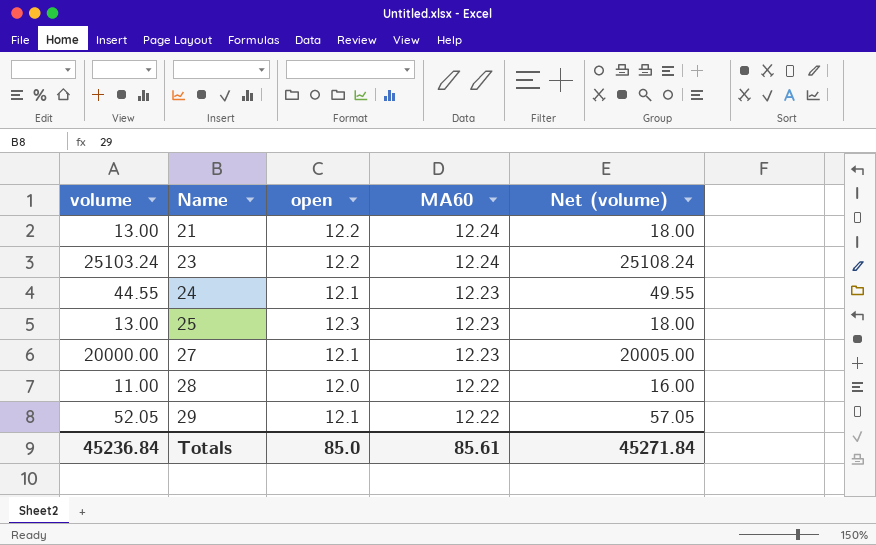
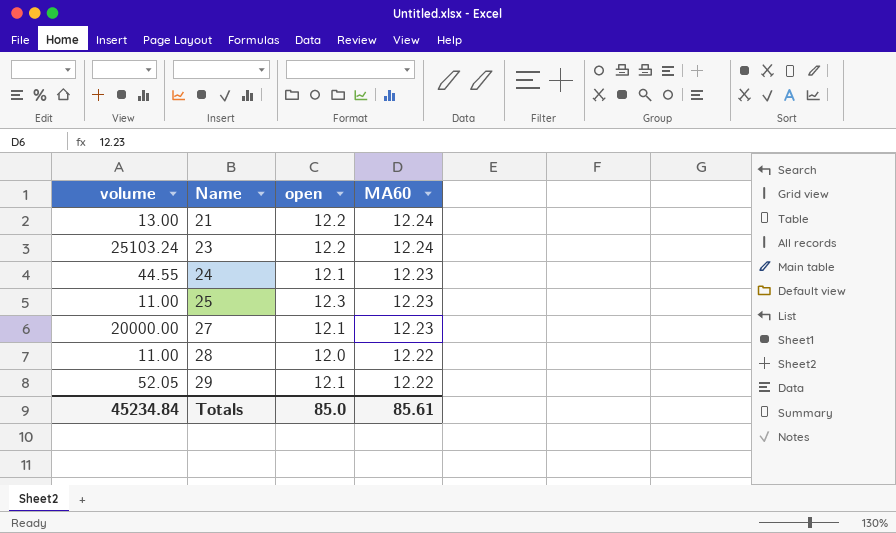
column Net (volume) | formula: [volume] + 5 -> none
25 | volume: 13.00 -> 11.00
Totals | volume: 45236.84 -> 45234.84

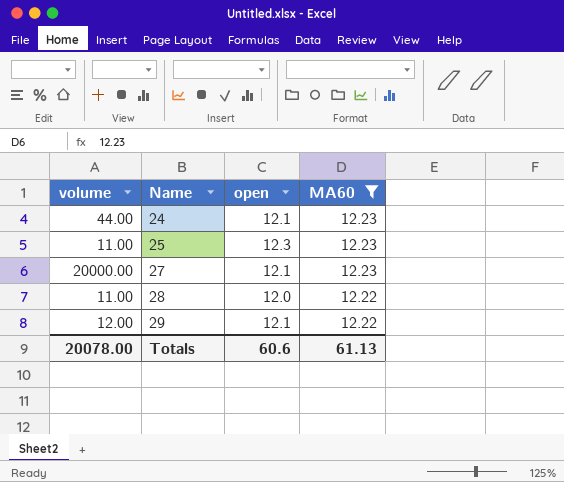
filter: none -> MA60 != 12.24
24 | volume: 44.55 -> 44.00
29 | volume: 52.05 -> 12.00
Totals | volume: 45234.84 -> 20078.00
Totals | open: 85.0 -> 60.6
Totals | MA60: 85.61 -> 61.13

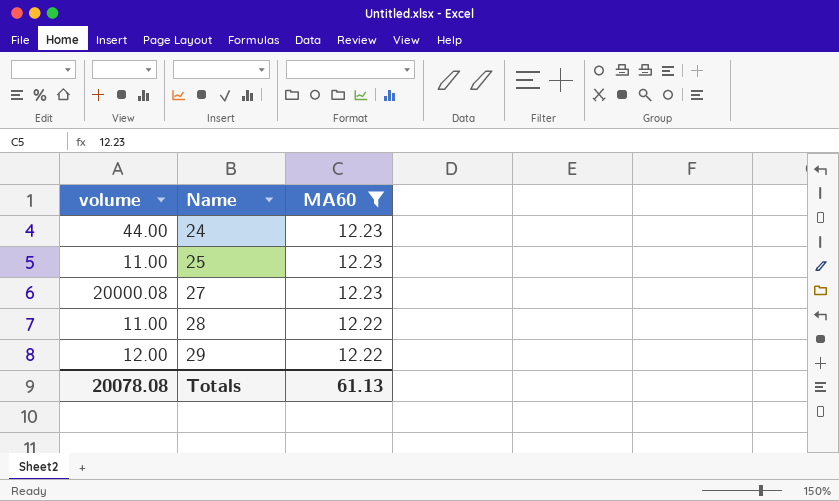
column open | position: 3 -> none
27 | volume: 20000.00 -> 20000.08
Totals | volume: 20078.00 -> 20078.08

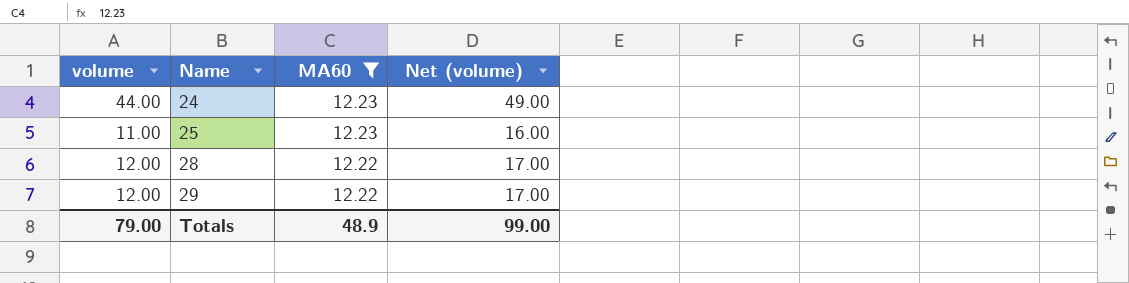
column Net (volume) | formula: none -> [volume] + 5
row 27: 20000.08 | 12.23 -> none
28 | volume: 11.00 -> 12.00
Totals | volume: 20078.08 -> 79.00
Totals | MA60: 61.13 -> 48.9

